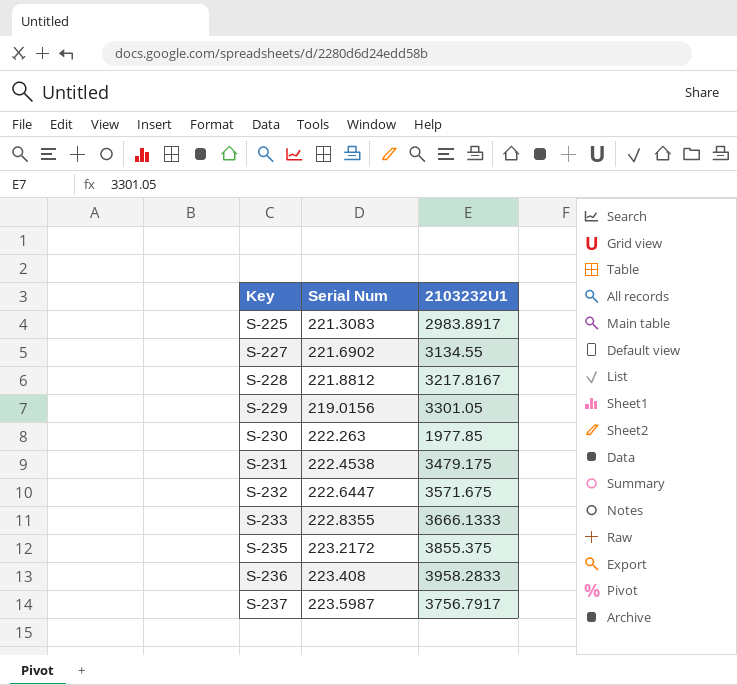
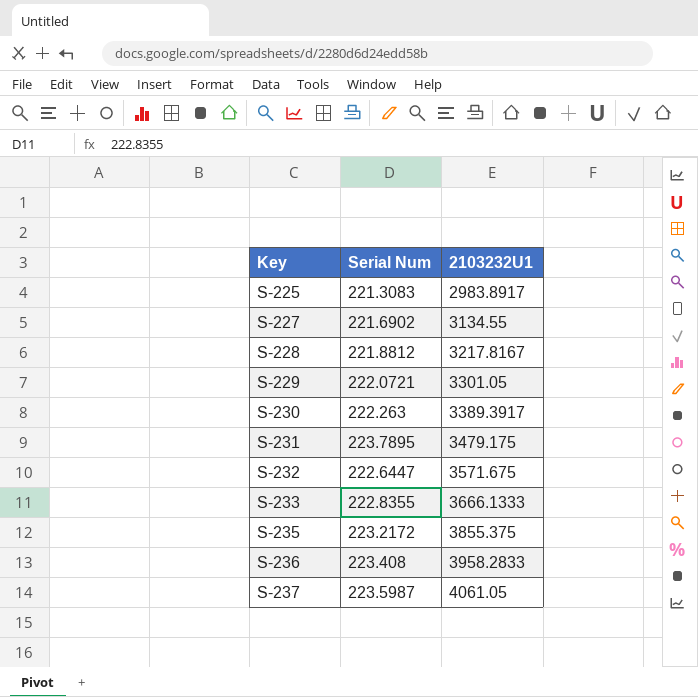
S-229 | Serial Num: 219.0156 -> 222.0721
S-230 | 2103232U1: 1977.85 -> 3389.3917
S-231 | Serial Num: 222.4538 -> 223.7895
S-237 | 2103232U1: 3756.7917 -> 4061.05

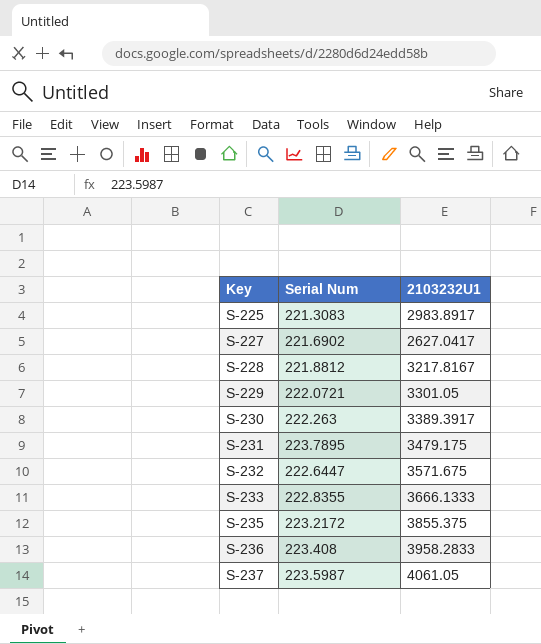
S-227 | 2103232U1: 3134.55 -> 2627.0417

